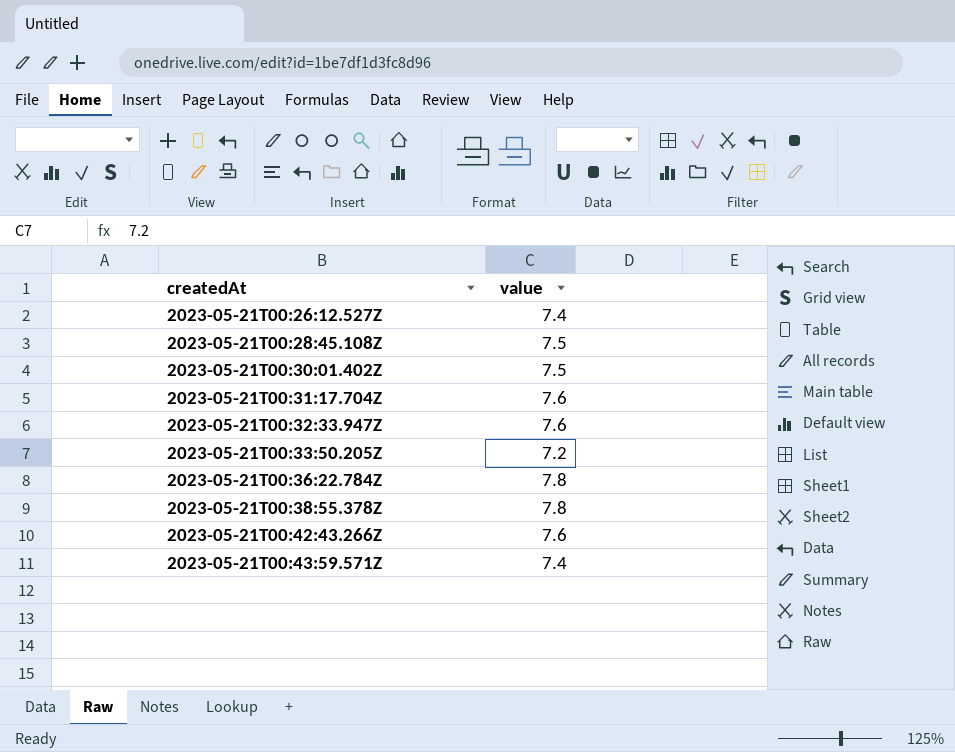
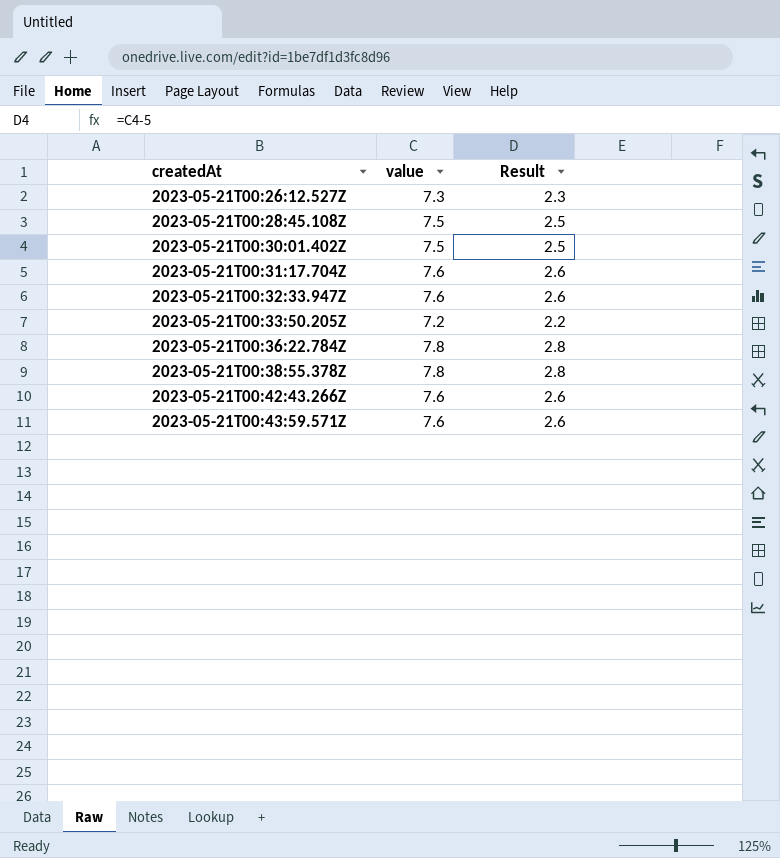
column Result | formula: none -> [value] - 5
2023-05-21T00:26:12.527Z | value: 7.4 -> 7.3
2023-05-21T00:43:59.571Z | value: 7.4 -> 7.6

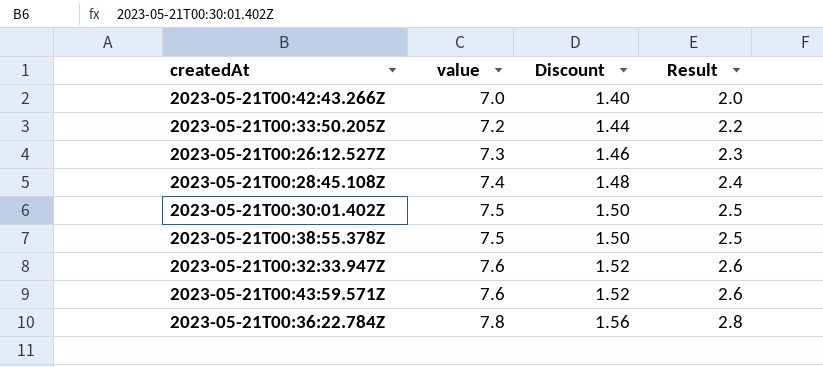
row order: createdAt ascending -> value ascending
column Discount | formula: none -> [value] * 0.2
row 2023-05-21T00:31:17.704Z: 7.6 | 2.6 -> none
2023-05-21T00:42:43.266Z | value: 7.6 -> 7.0
2023-05-21T00:42:43.266Z | Result: 2.6 -> 2.0
2023-05-21T00:28:45.108Z | value: 7.5 -> 7.4
2023-05-21T00:28:45.108Z | Result: 2.5 -> 2.4
2023-05-21T00:38:55.378Z | value: 7.8 -> 7.5
2023-05-21T00:38:55.378Z | Result: 2.8 -> 2.5

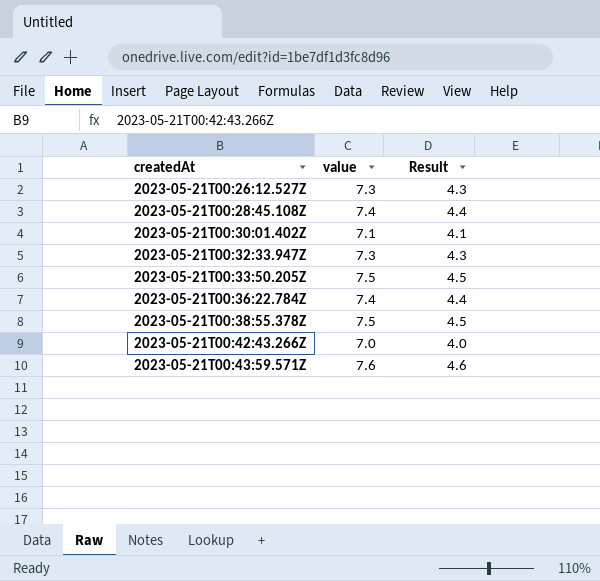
row order: value ascending -> createdAt ascending
column Discount | formula: [value] * 0.2 -> none
column Result | formula: [value] - 5 -> [value] - 3
2023-05-21T00:30:01.402Z | value: 7.5 -> 7.1
2023-05-21T00:32:33.947Z | value: 7.6 -> 7.3
2023-05-21T00:33:50.205Z | value: 7.2 -> 7.5
2023-05-21T00:36:22.784Z | value: 7.8 -> 7.4

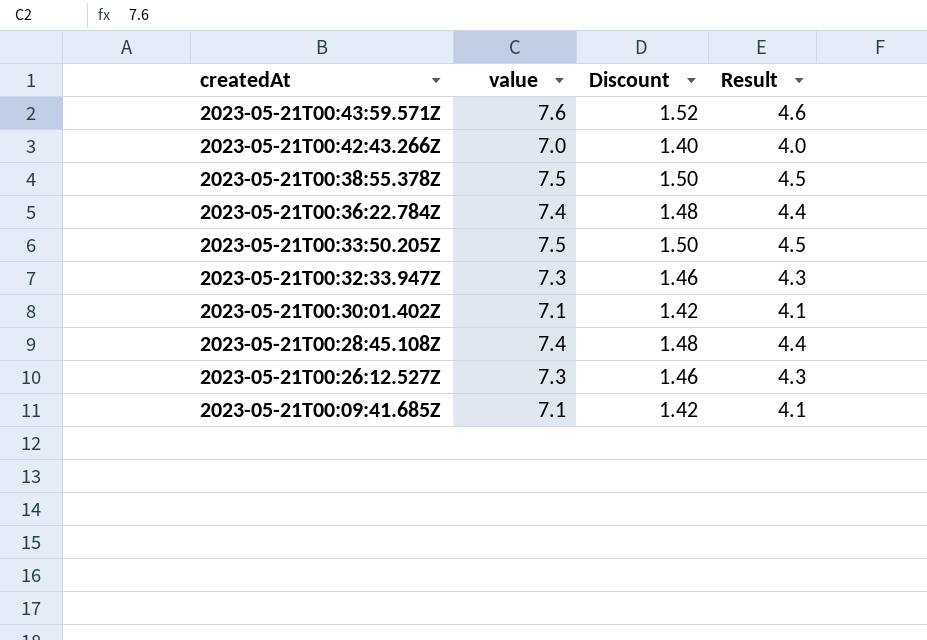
row order: createdAt ascending -> createdAt descending
column Discount | formula: none -> [value] * 0.2
row 2023-05-21T00:09:41.685Z: none -> 7.1 | 1.42 | 4.1

